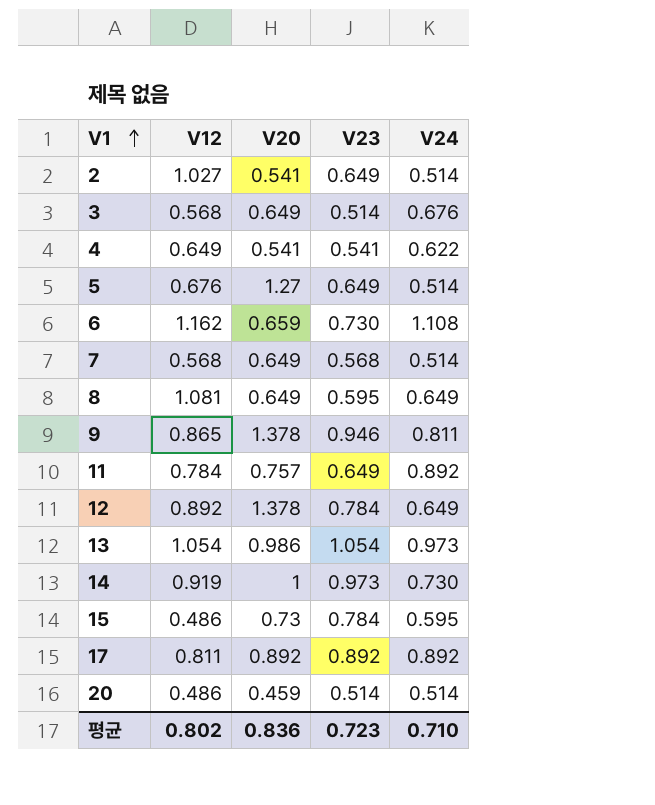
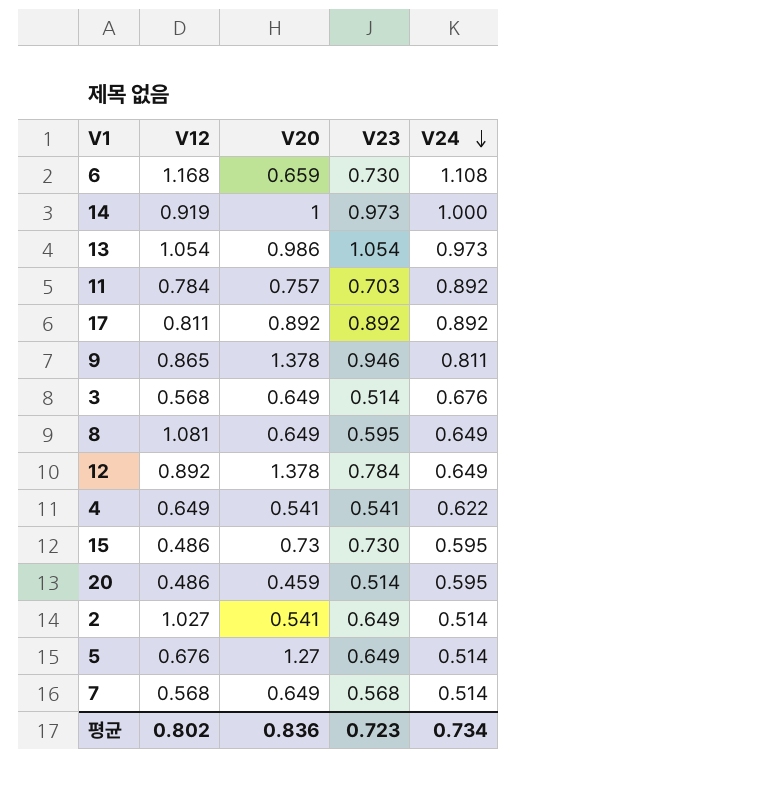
row order: V1 ascending -> V24 descending
6 | V12: 1.162 -> 1.168
14 | V24: 0.730 -> 1.000
11 | V23: 0.649 -> 0.703
15 | V23: 0.784 -> 0.730
20 | V24: 0.514 -> 0.595
평균 | V24: 0.710 -> 0.734

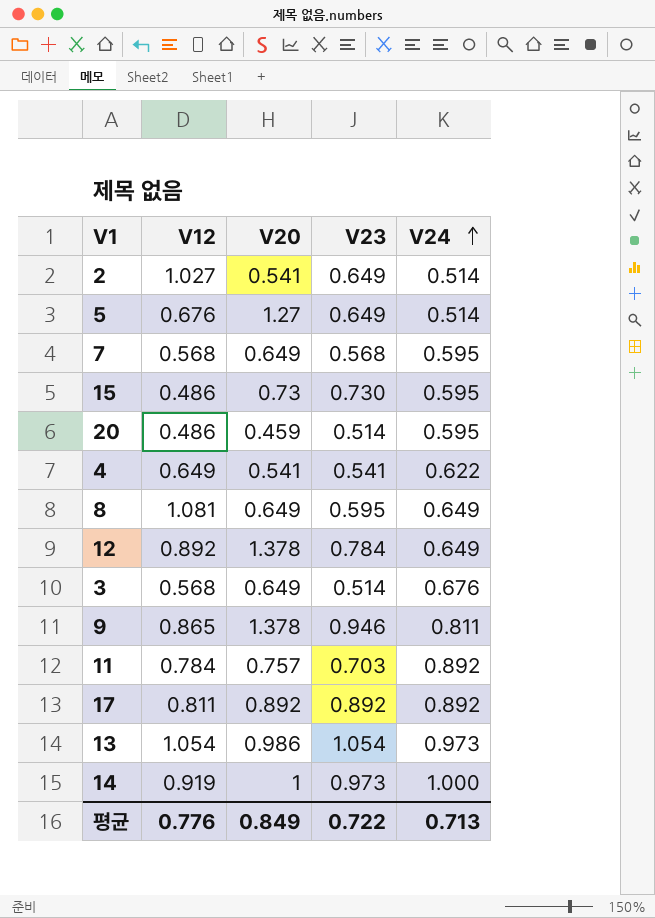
row order: V24 descending -> V24 ascending
row 6: 1.168 | 0.659 | 0.730 | 1.108 -> none
7 | V24: 0.514 -> 0.595
평균 | V12: 0.802 -> 0.776
평균 | V20: 0.836 -> 0.849
평균 | V23: 0.723 -> 0.722
평균 | V24: 0.734 -> 0.713

